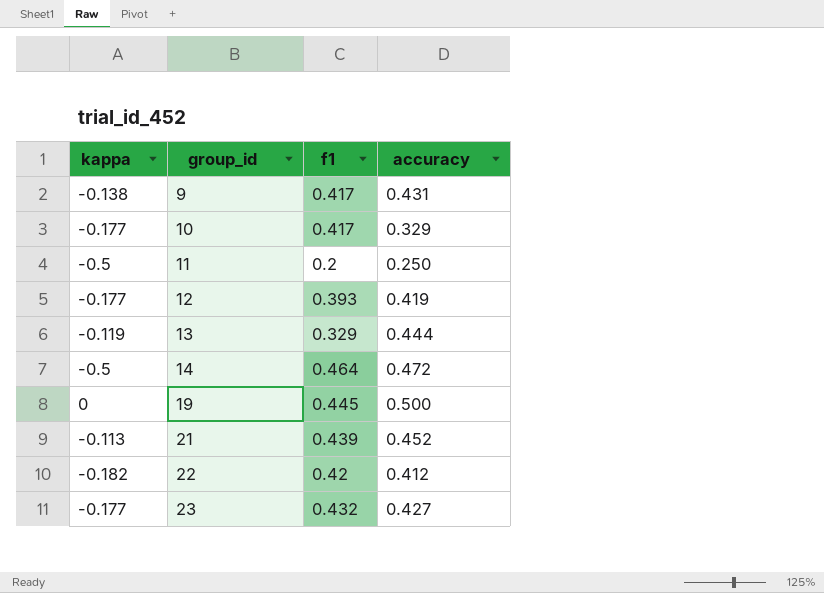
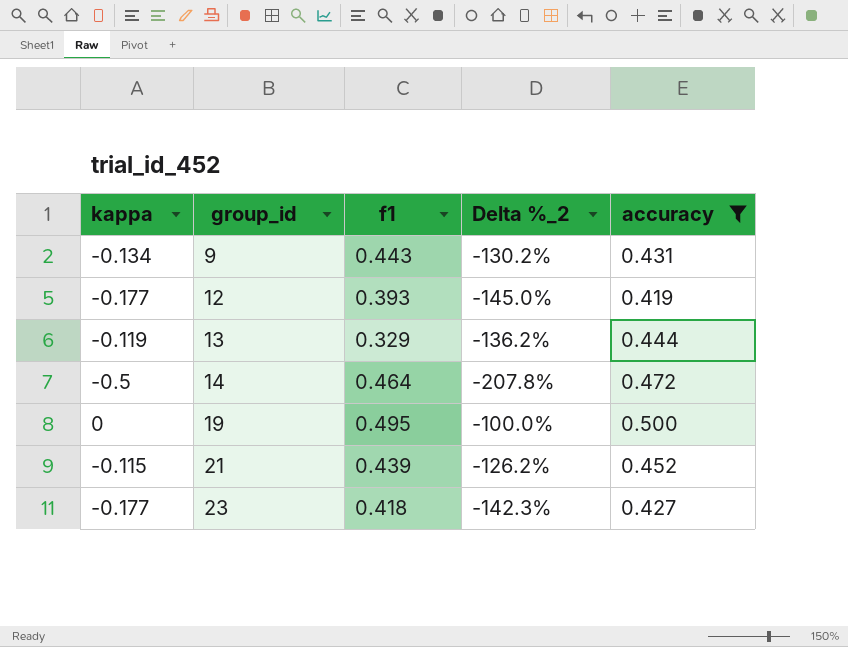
filter: none -> accuracy >= 0.419
column Delta %_2 | formula: none -> ([kappa] - [f1]) / [f1]
9 | kappa: -0.138 -> -0.134
9 | f1: 0.417 -> 0.443
19 | f1: 0.445 -> 0.495
21 | kappa: -0.113 -> -0.115
23 | f1: 0.432 -> 0.418

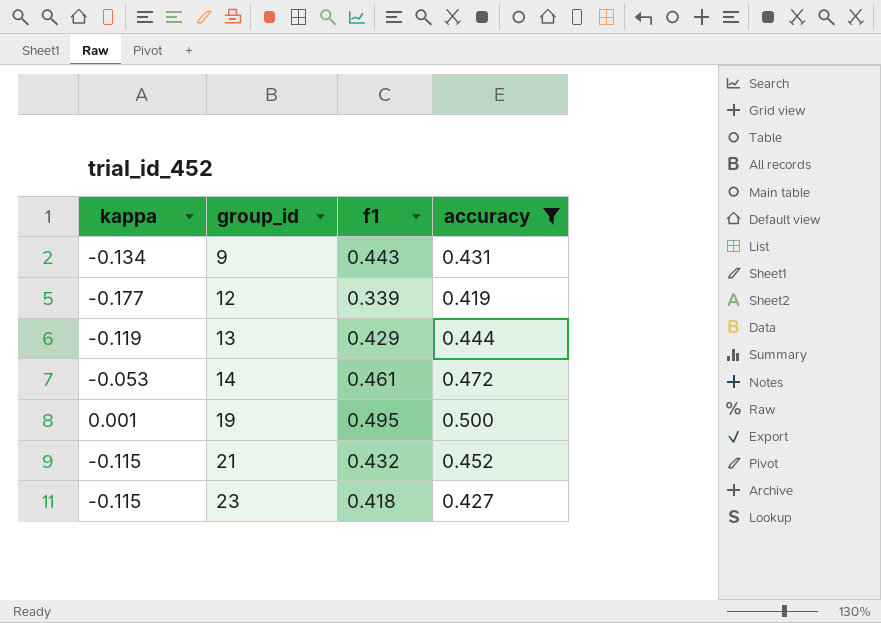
column Delta %_2 | formula: ([kappa] - [f1]) / [f1] -> none
12 | f1: 0.393 -> 0.339
13 | f1: 0.329 -> 0.429
14 | kappa: -0.5 -> -0.053
14 | f1: 0.464 -> 0.461
19 | kappa: 0 -> 0.001
21 | f1: 0.439 -> 0.432
23 | kappa: -0.177 -> -0.115

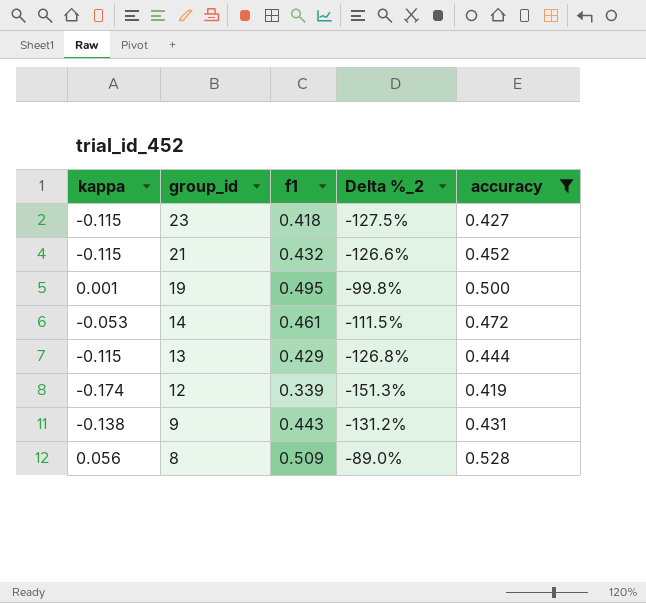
row order: group_id ascending -> group_id descending
column Delta %_2 | formula: none -> ([kappa] - [f1]) / [f1]
13 | kappa: -0.119 -> -0.115
12 | kappa: -0.177 -> -0.174
9 | kappa: -0.134 -> -0.138
row 8: none -> 0.056 | 0.509 | -89.0% | 0.528

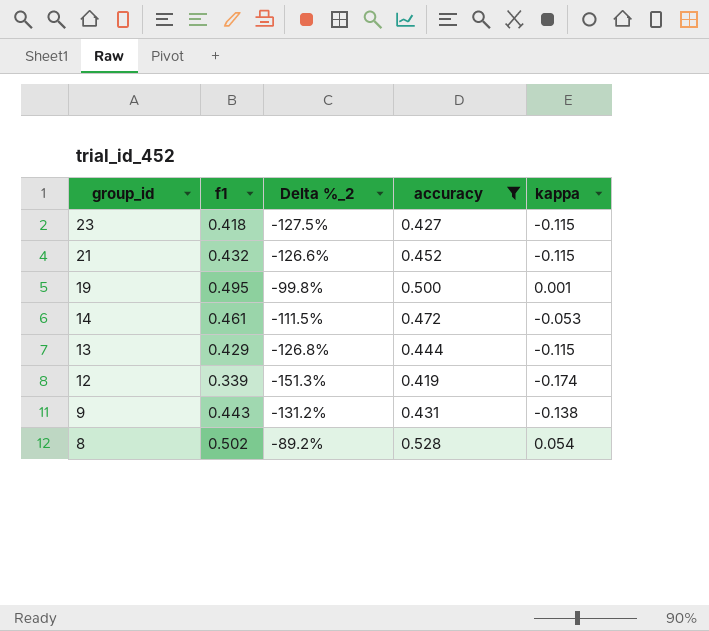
column kappa | position: 1 -> 5
8 | f1: 0.509 -> 0.502
8 | Delta %_2: -89.0% -> -89.2%
8 | kappa: 0.056 -> 0.054

